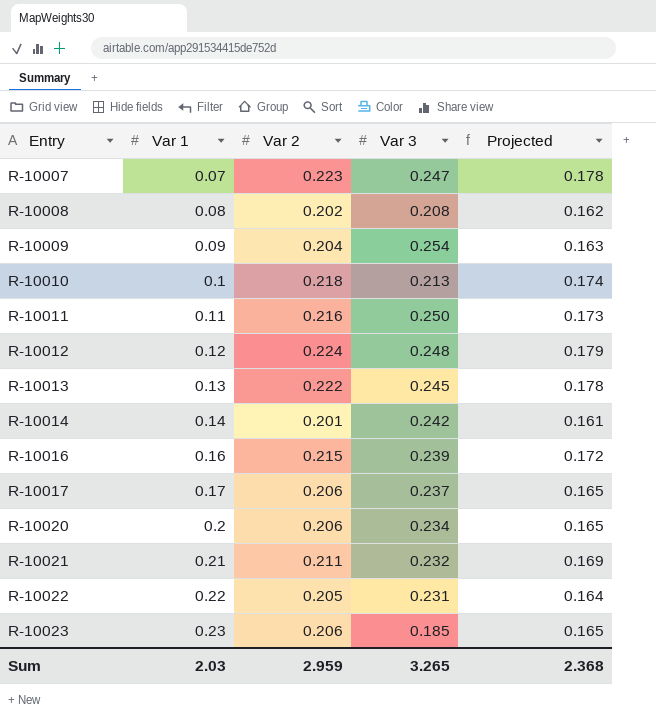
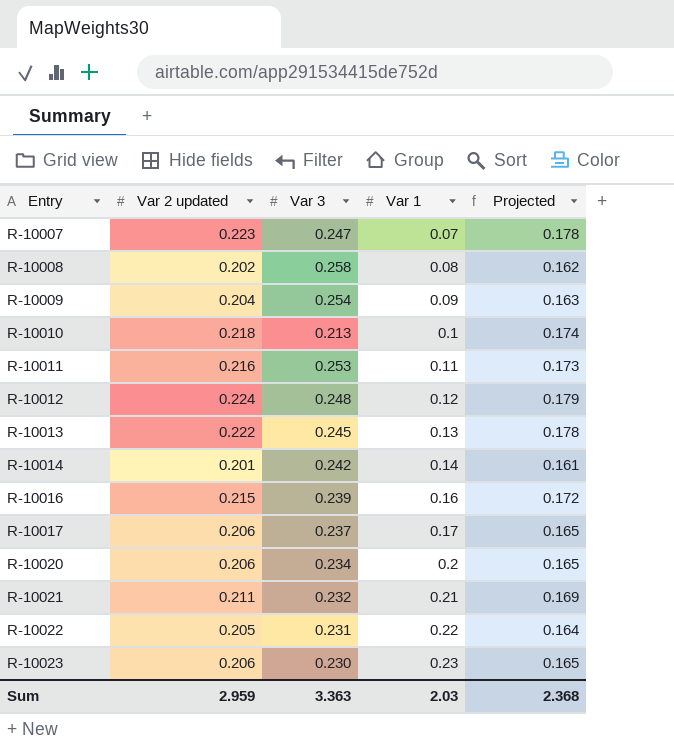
column name: Var 2 -> Var 2 updated
column Var 1 | position: 2 -> 4
R-10008 | Var 3: 0.208 -> 0.258
R-10011 | Var 3: 0.250 -> 0.253
R-10023 | Var 3: 0.185 -> 0.230
Sum | Var 3: 3.265 -> 3.363

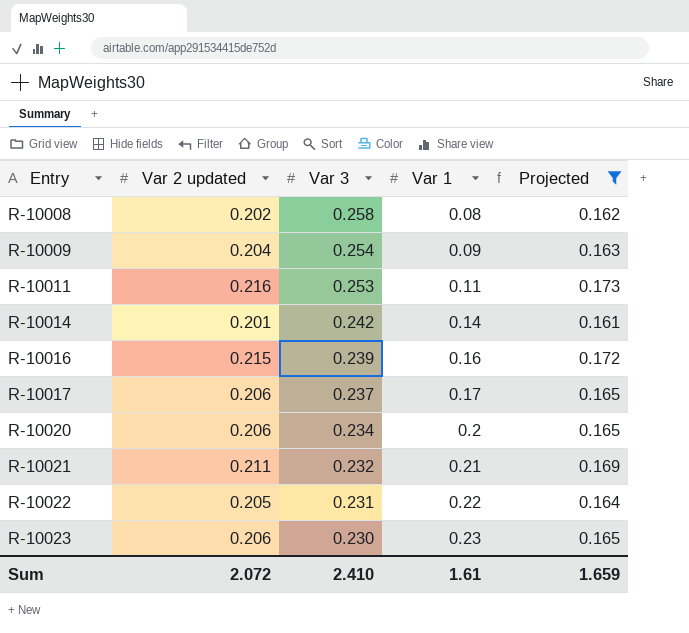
filter: none -> Projected <= 0.173
Sum | Var 2 updated: 2.959 -> 2.072
Sum | Var 3: 3.363 -> 2.410
Sum | Var 1: 2.03 -> 1.61
Sum | Projected: 2.368 -> 1.659

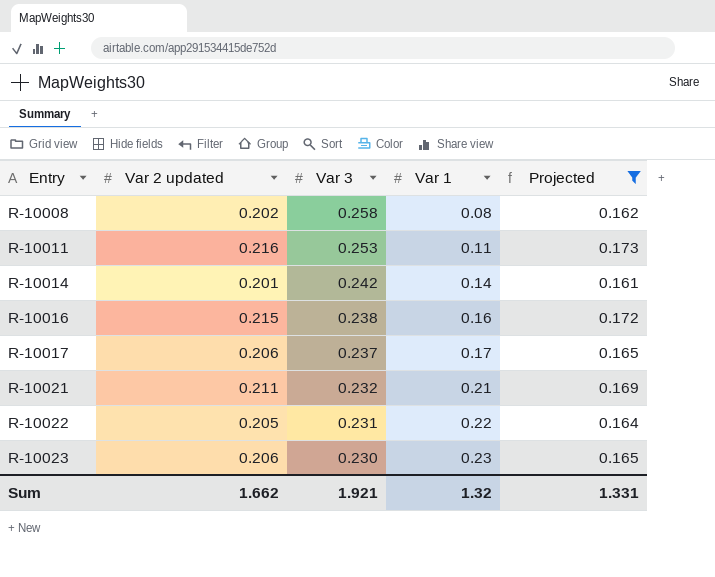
row R-10009: 0.204 | 0.254 | 0.09 | 0.163 -> none
row R-10020: 0.206 | 0.234 | 0.2 | 0.165 -> none
R-10016 | Var 3: 0.239 -> 0.238
Sum | Var 2 updated: 2.072 -> 1.662
Sum | Var 3: 2.410 -> 1.921
Sum | Var 1: 1.61 -> 1.32
Sum | Projected: 1.659 -> 1.331

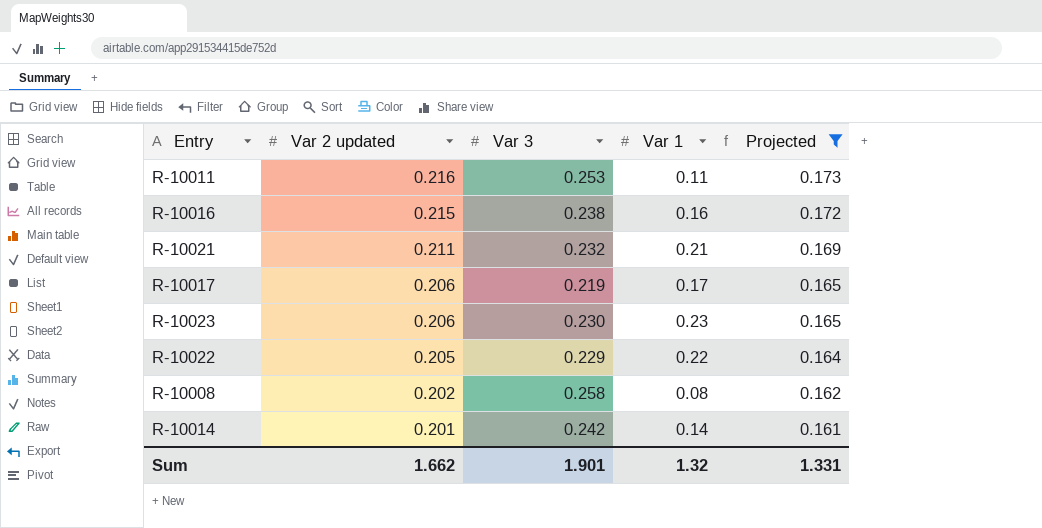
row order: Entry ascending -> Var 2 updated descending
R-10017 | Var 3: 0.237 -> 0.219
R-10022 | Var 3: 0.231 -> 0.229
Sum | Var 3: 1.921 -> 1.901

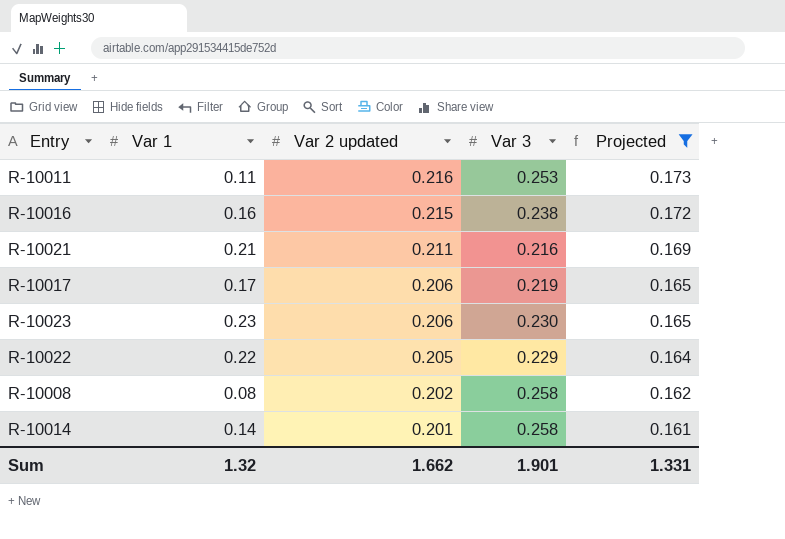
column Var 1 | position: 4 -> 2
R-10021 | Var 3: 0.232 -> 0.216
R-10014 | Var 3: 0.242 -> 0.258

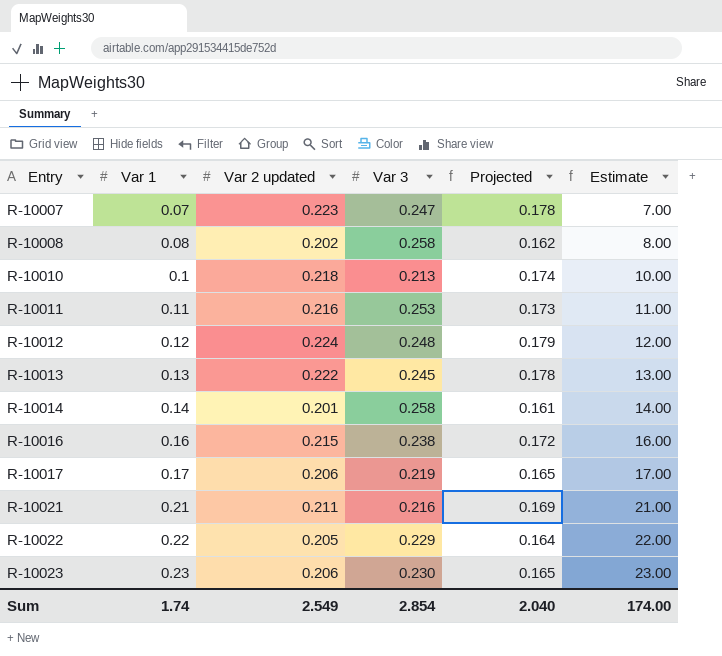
filter: Projected <= 0.173 -> none
row order: Var 2 updated descending -> Entry ascending
column Estimate | formula: none -> [Var 1] * 100
Sum | Var 1: 1.32 -> 1.74
Sum | Var 2 updated: 1.662 -> 2.549
Sum | Var 3: 1.901 -> 2.854
Sum | Projected: 1.331 -> 2.040

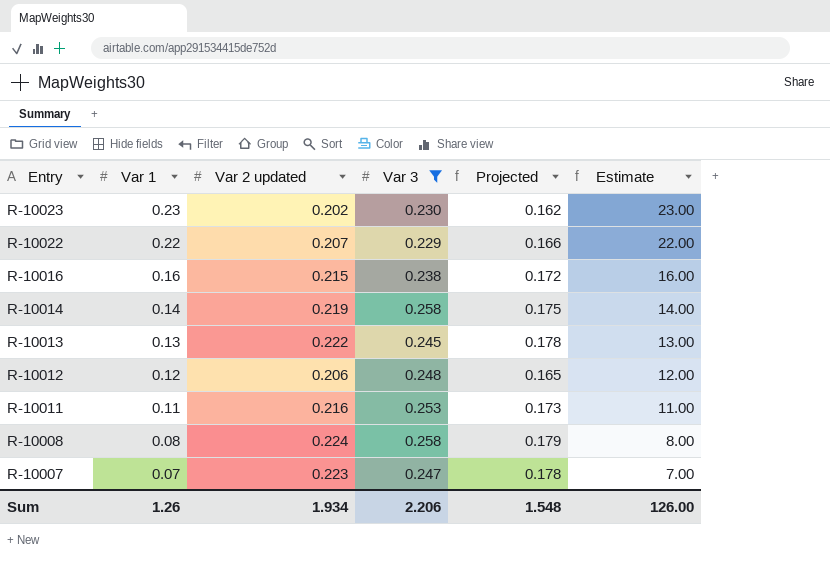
filter: none -> Var 3 >= 0.229
row order: Entry ascending -> Entry descending
R-10023 | Var 2 updated: 0.206 -> 0.202
R-10023 | Projected: 0.165 -> 0.162
R-10022 | Var 2 updated: 0.205 -> 0.207
R-10022 | Projected: 0.164 -> 0.166
R-10014 | Var 2 updated: 0.201 -> 0.219
R-10014 | Projected: 0.161 -> 0.175
R-10012 | Var 2 updated: 0.224 -> 0.206
R-10012 | Projected: 0.179 -> 0.165
R-10008 | Var 2 updated: 0.202 -> 0.224
R-10008 | Projected: 0.162 -> 0.179
Sum | Var 1: 1.74 -> 1.26
Sum | Var 2 updated: 2.549 -> 1.934
Sum | Var 3: 2.854 -> 2.206
Sum | Projected: 2.040 -> 1.548
Sum | Estimate: 174.00 -> 126.00

